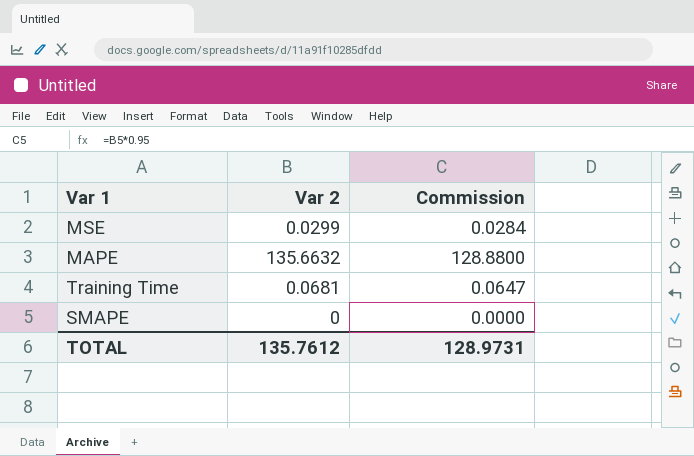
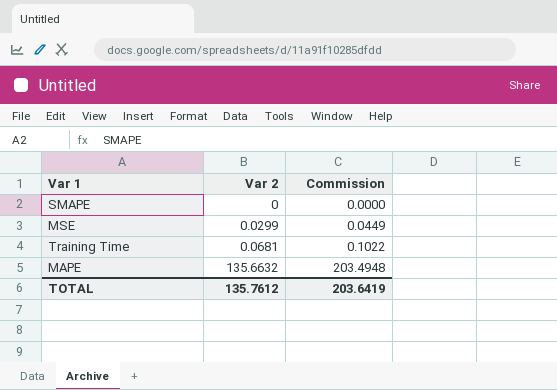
row order: none -> Var 2 ascending
column Commission | formula: [Var 2] * 0.95 -> [Var 2] * 1.5
TOTAL | Commission: 128.9731 -> 203.6419

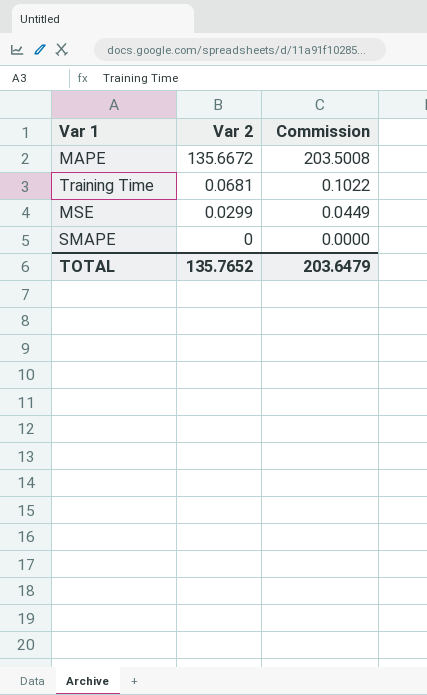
row order: Var 2 ascending -> Var 2 descending
MAPE | Var 2: 135.6632 -> 135.6672
MAPE | Commission: 203.4948 -> 203.5008
TOTAL | Var 2: 135.7612 -> 135.7652
TOTAL | Commission: 203.6419 -> 203.6479

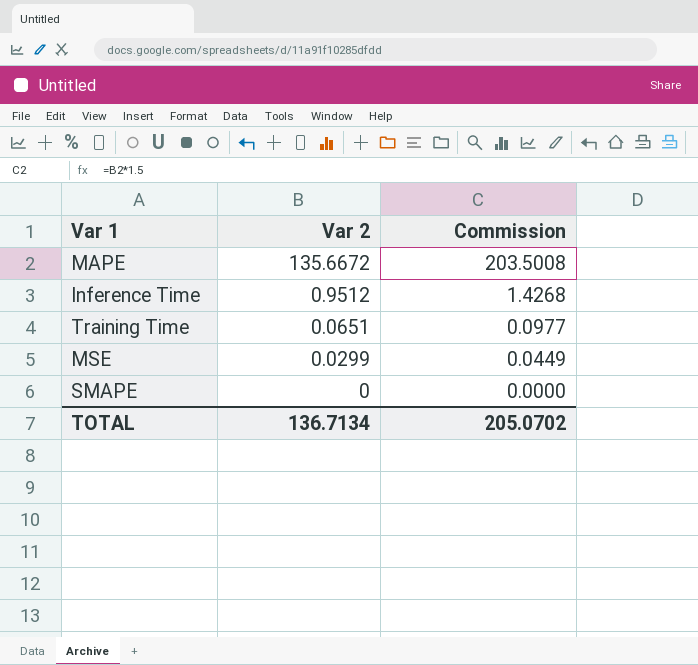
row Inference Time: none -> 0.9512 | 1.4268
Training Time | Var 2: 0.0681 -> 0.0651
Training Time | Commission: 0.1022 -> 0.0977
TOTAL | Var 2: 135.7652 -> 136.7134
TOTAL | Commission: 203.6479 -> 205.0702

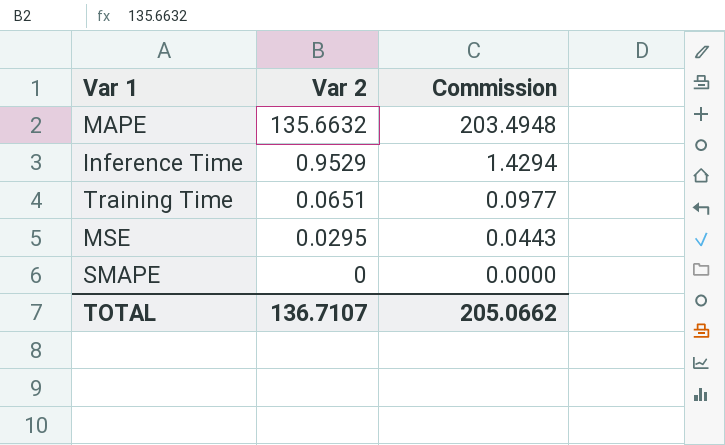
MAPE | Var 2: 135.6672 -> 135.6632
MAPE | Commission: 203.5008 -> 203.4948
Inference Time | Var 2: 0.9512 -> 0.9529
Inference Time | Commission: 1.4268 -> 1.4294
MSE | Var 2: 0.0299 -> 0.0295
MSE | Commission: 0.0449 -> 0.0443
TOTAL | Var 2: 136.7134 -> 136.7107
TOTAL | Commission: 205.0702 -> 205.0662

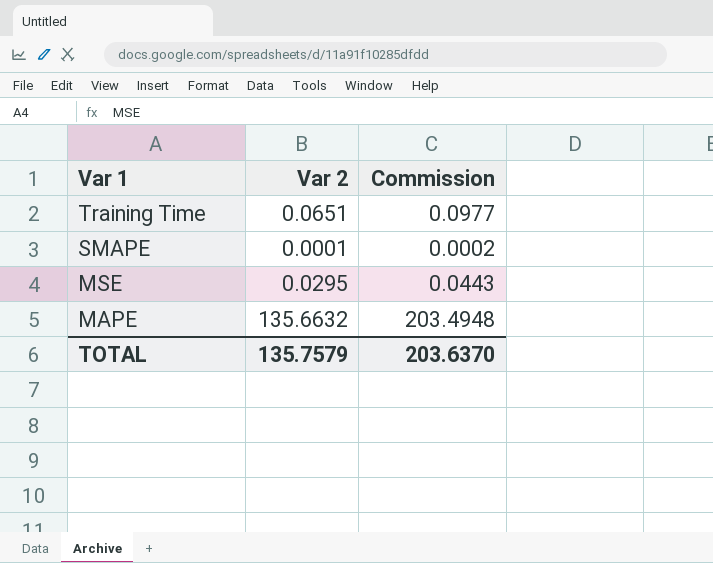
row order: Var 2 descending -> Var 1 descending
row Inference Time: 0.9529 | 1.4294 -> none
SMAPE | Var 2: 0 -> 0.0001
SMAPE | Commission: 0.0000 -> 0.0002
TOTAL | Var 2: 136.7107 -> 135.7579
TOTAL | Commission: 205.0662 -> 203.6370

